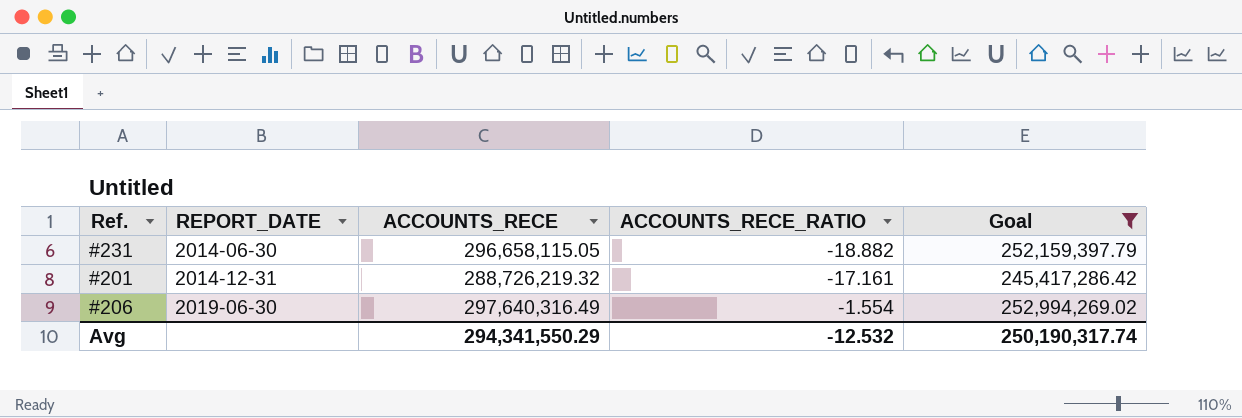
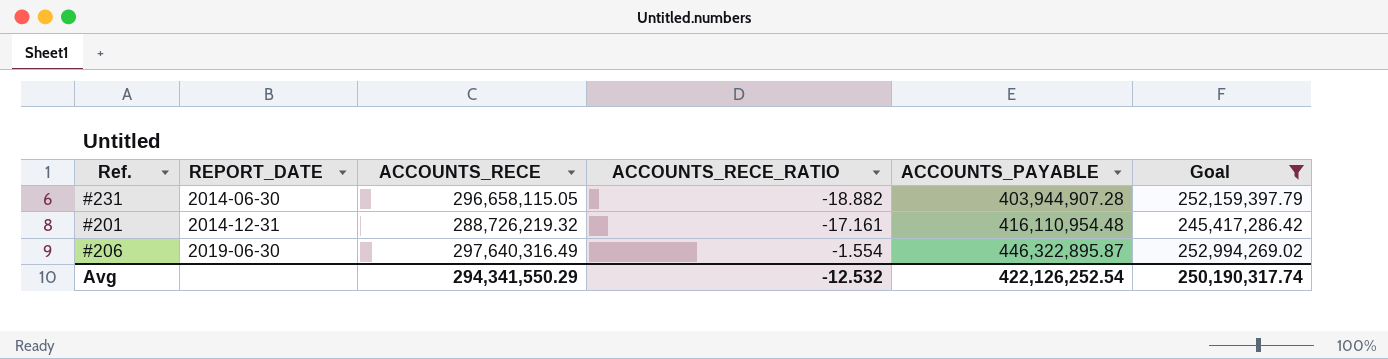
column ACCOUNTS_PAYABLE | position: none -> 5

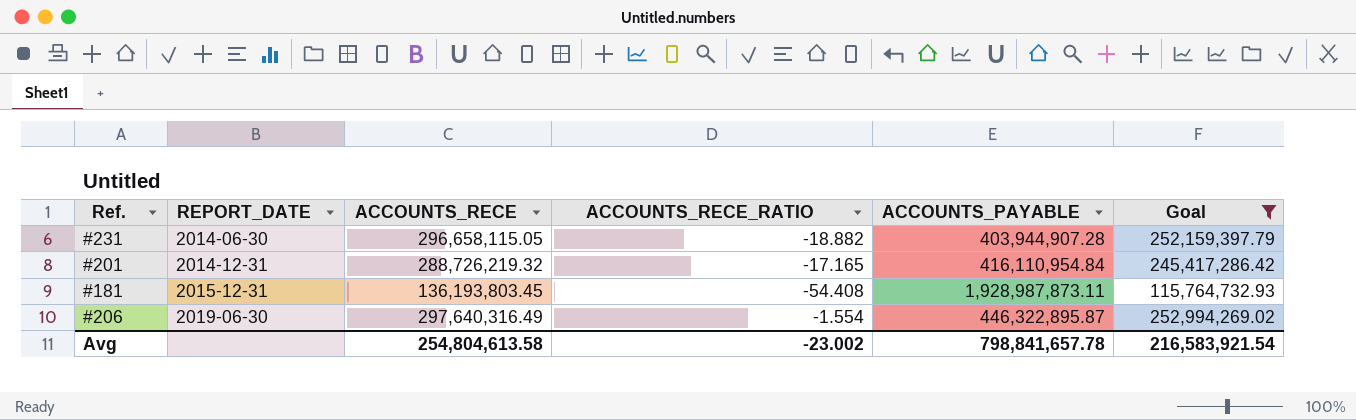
#201 | ACCOUNTS_RECE_RATIO: -17.161 -> -17.165
#201 | ACCOUNTS_PAYABLE: 416,110,954.48 -> 416,110,954.84
row #181: none -> 2015-12-31 | 136,193,803.45 | -54.408 | 1,928,987,873.11 | 115,764,732.93
Avg | ACCOUNTS_RECE: 294,341,550.29 -> 254,804,613.58
Avg | ACCOUNTS_RECE_RATIO: -12.532 -> -23.002
Avg | ACCOUNTS_PAYABLE: 422,126,252.54 -> 798,841,657.78
Avg | Goal: 250,190,317.74 -> 216,583,921.54

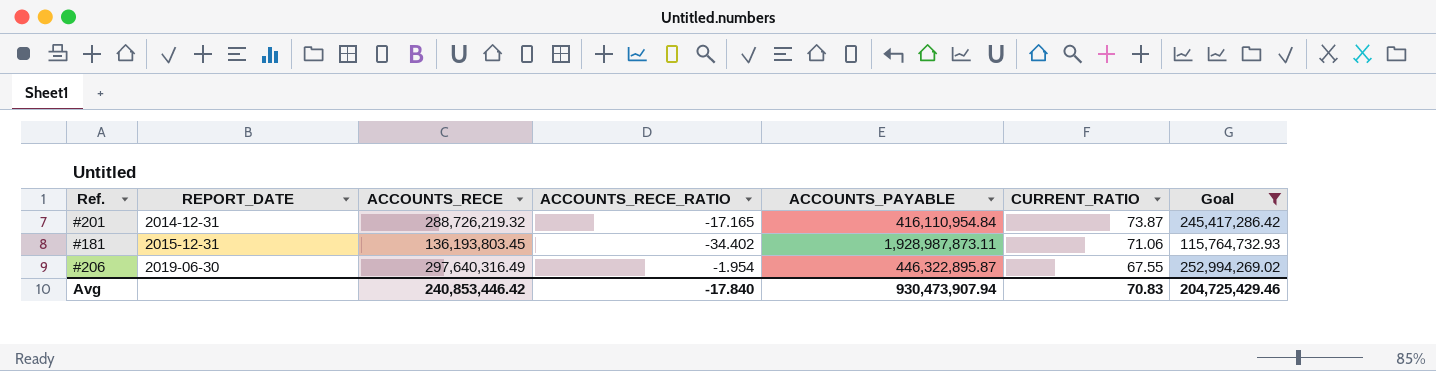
column CURRENT_RATIO | position: none -> 6
row #231: 2014-06-30 | 296,658,115.05 | -18.882 | 403,944,907.28 | 252,159,397.79 -> none
#181 | ACCOUNTS_RECE_RATIO: -54.408 -> -34.402
#206 | ACCOUNTS_RECE_RATIO: -1.554 -> -1.954
Avg | ACCOUNTS_RECE: 254,804,613.58 -> 240,853,446.42
Avg | ACCOUNTS_RECE_RATIO: -23.002 -> -17.840
Avg | ACCOUNTS_PAYABLE: 798,841,657.78 -> 930,473,907.94
Avg | Goal: 216,583,921.54 -> 204,725,429.46

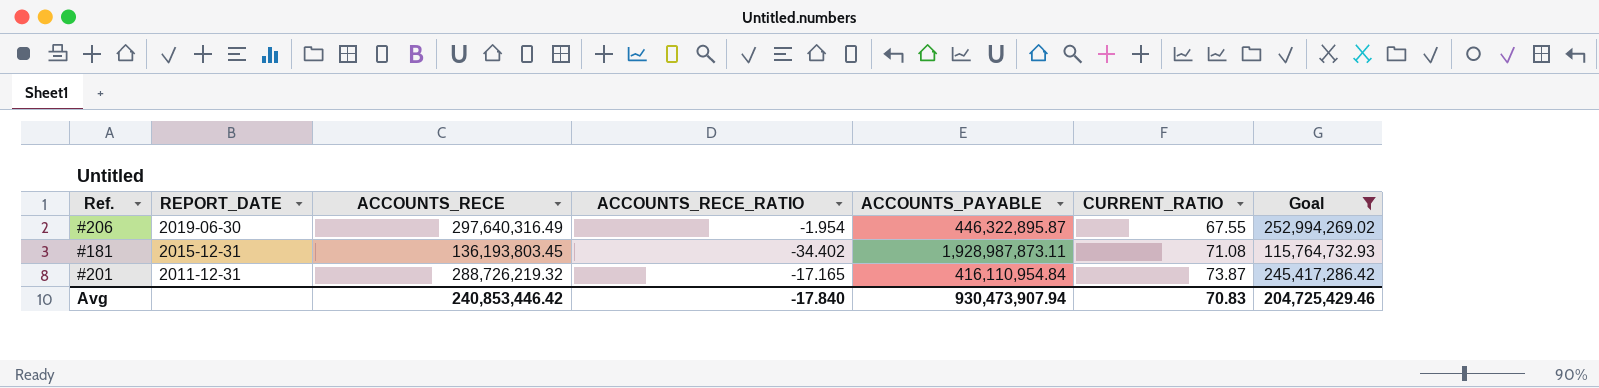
row order: REPORT_DATE ascending -> REPORT_DATE descending
#181 | CURRENT_RATIO: 71.06 -> 71.08
#201 | REPORT_DATE: 2014-12-31 -> 2011-12-31

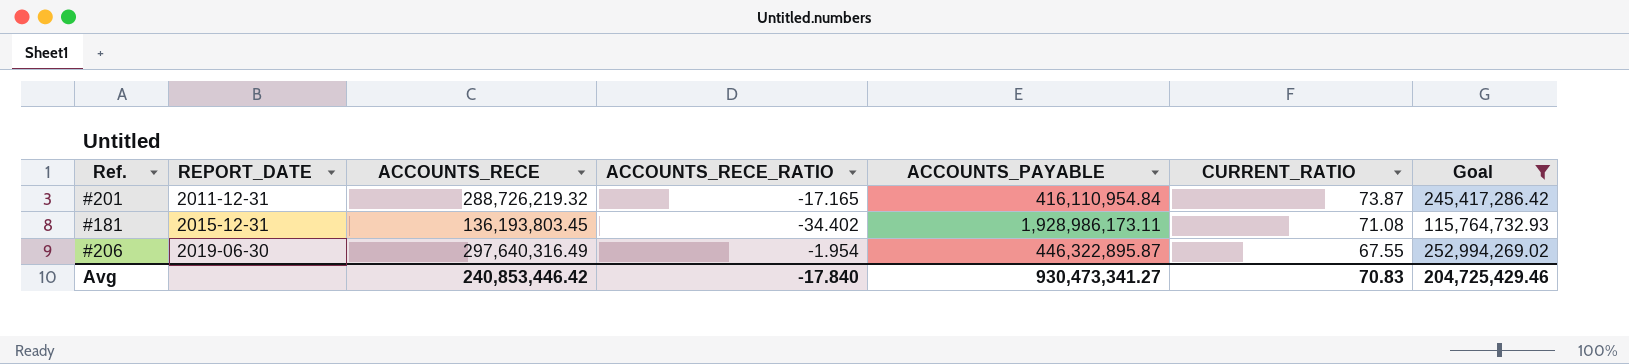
row order: REPORT_DATE descending -> REPORT_DATE ascending
#181 | ACCOUNTS_PAYABLE: 1,928,987,873.11 -> 1,928,986,173.11
Avg | ACCOUNTS_PAYABLE: 930,473,907.94 -> 930,473,341.27

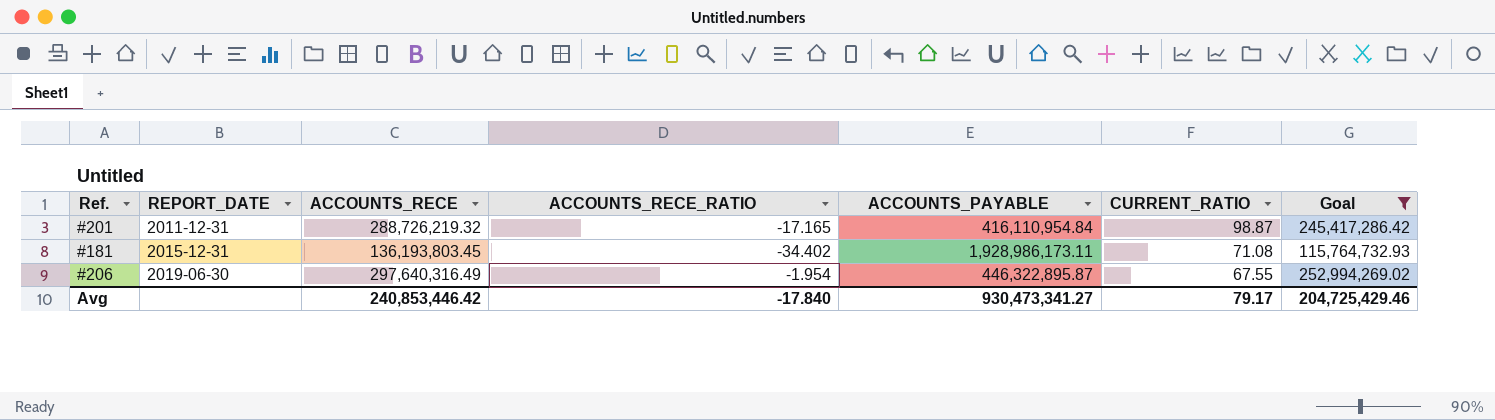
#201 | CURRENT_RATIO: 73.87 -> 98.87
Avg | CURRENT_RATIO: 70.83 -> 79.17

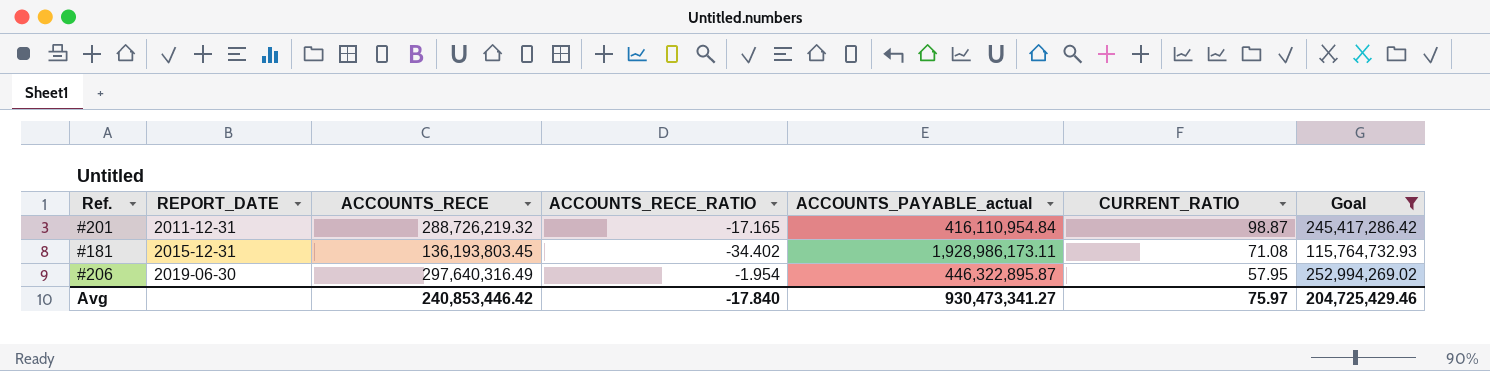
column name: ACCOUNTS_PAYABLE -> ACCOUNTS_PAYABLE_actual
#206 | CURRENT_RATIO: 67.55 -> 57.95
Avg | CURRENT_RATIO: 79.17 -> 75.97

